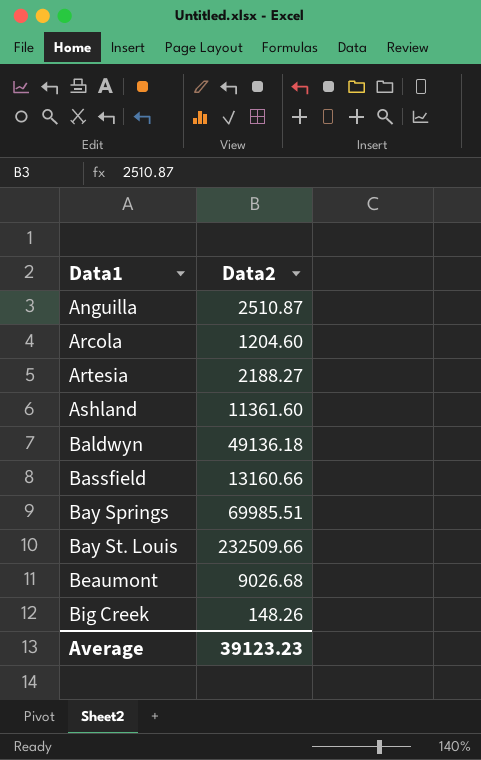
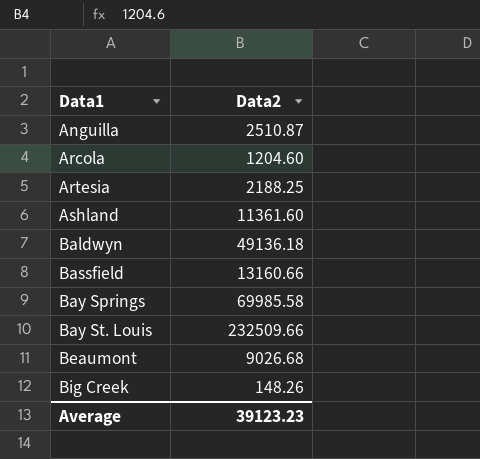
Artesia | Data2: 2188.27 -> 2188.25
Bay Springs | Data2: 69985.51 -> 69985.58

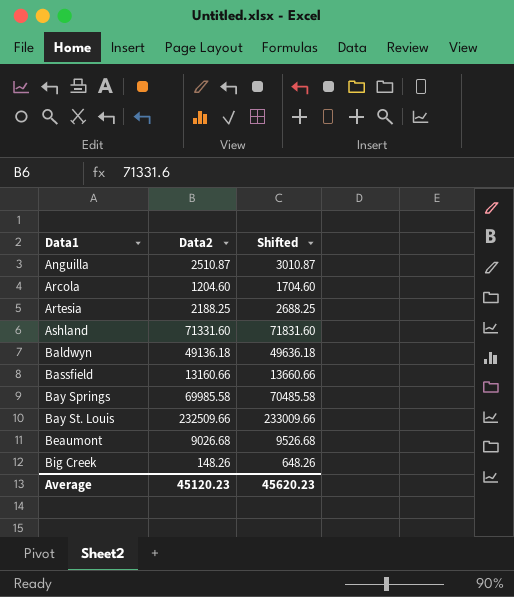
column Shifted | formula: none -> [Data2] + 500
Ashland | Data2: 11361.60 -> 71331.60
Average | Data2: 39123.23 -> 45120.23

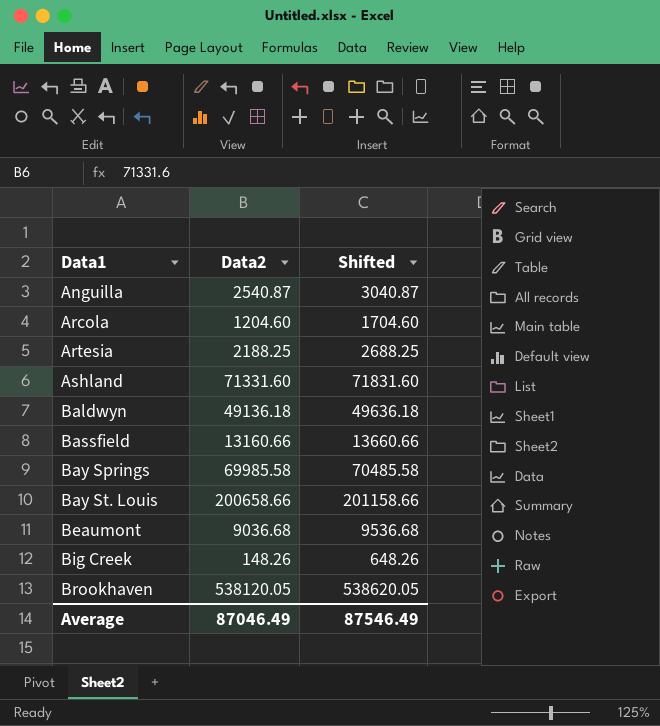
Anguilla | Data2: 2510.87 -> 2540.87
Anguilla | Shifted: 3010.87 -> 3040.87
Bay St. Louis | Data2: 232509.66 -> 200658.66
Bay St. Louis | Shifted: 233009.66 -> 201158.66
Beaumont | Data2: 9026.68 -> 9036.68
Beaumont | Shifted: 9526.68 -> 9536.68
row Brookhaven: none -> 538120.05 | 538620.05
Average | Data2: 45120.23 -> 87046.49
Average | Shifted: 45620.23 -> 87546.49

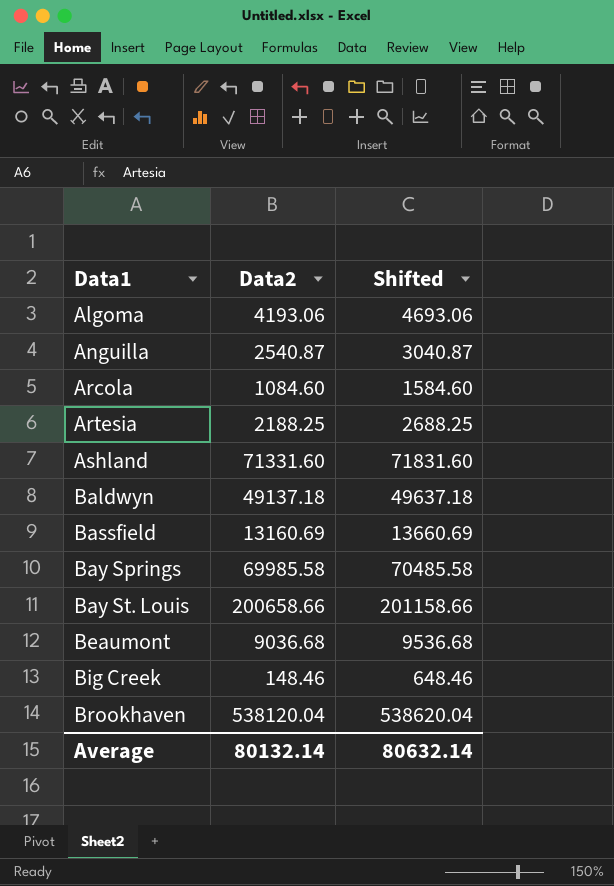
row Algoma: none -> 4193.06 | 4693.06
Arcola | Data2: 1204.60 -> 1084.60
Arcola | Shifted: 1704.60 -> 1584.60
Baldwyn | Data2: 49136.18 -> 49137.18
Baldwyn | Shifted: 49636.18 -> 49637.18
Bassfield | Data2: 13160.66 -> 13160.69
Bassfield | Shifted: 13660.66 -> 13660.69
Big Creek | Data2: 148.26 -> 148.46
Big Creek | Shifted: 648.26 -> 648.46
Brookhaven | Data2: 538120.05 -> 538120.04
Brookhaven | Shifted: 538620.05 -> 538620.04
Average | Data2: 87046.49 -> 80132.14
Average | Shifted: 87546.49 -> 80632.14

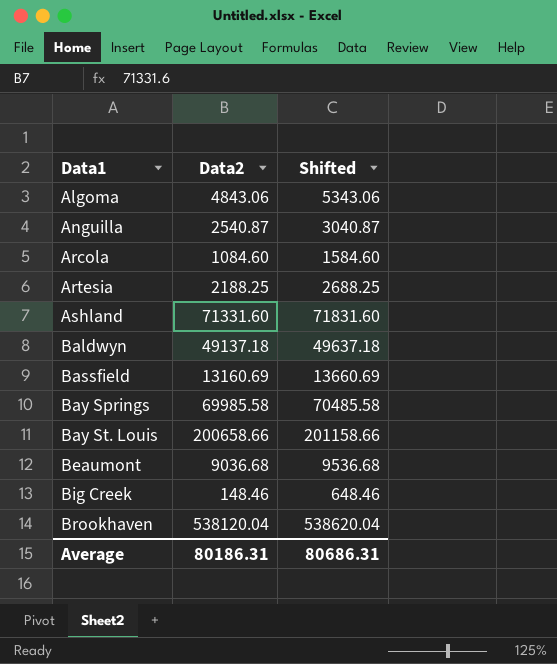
Algoma | Data2: 4193.06 -> 4843.06
Algoma | Shifted: 4693.06 -> 5343.06
Average | Data2: 80132.14 -> 80186.31
Average | Shifted: 80632.14 -> 80686.31

